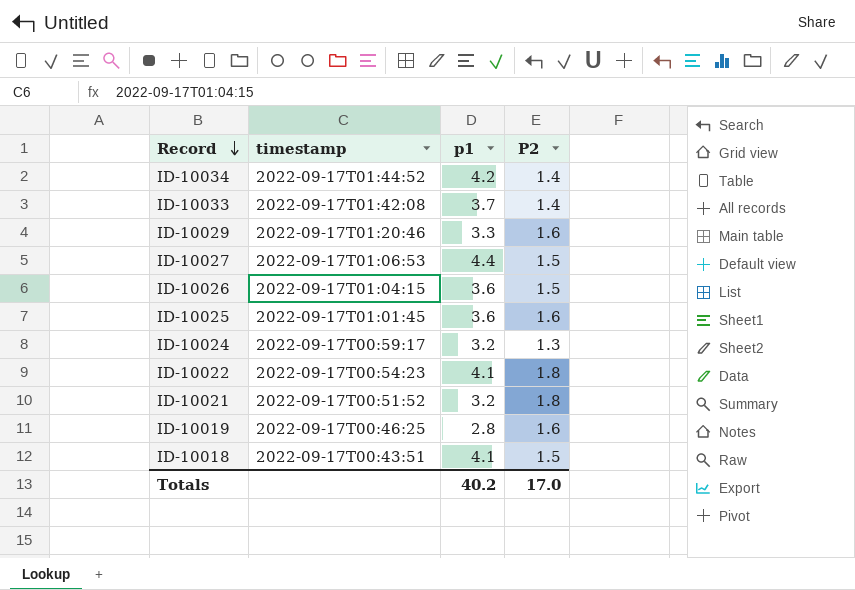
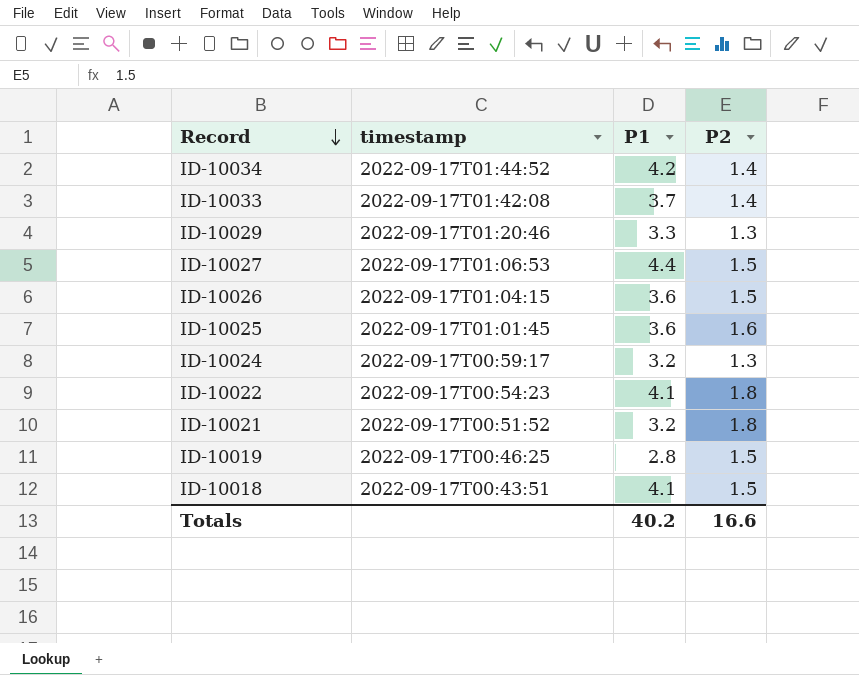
column name: p1 -> P1
ID-10029 | P2: 1.6 -> 1.3
ID-10019 | P2: 1.6 -> 1.5
Totals | P2: 17.0 -> 16.6

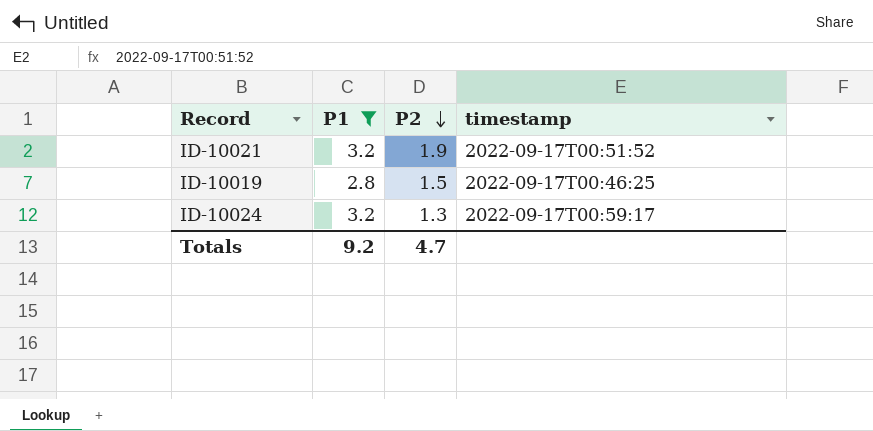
filter: none -> P1 <= 3.2
row order: Record descending -> P2 descending
column timestamp | position: 2 -> 4
ID-10021 | P2: 1.8 -> 1.9
Totals | P1: 40.2 -> 9.2
Totals | P2: 16.6 -> 4.7

